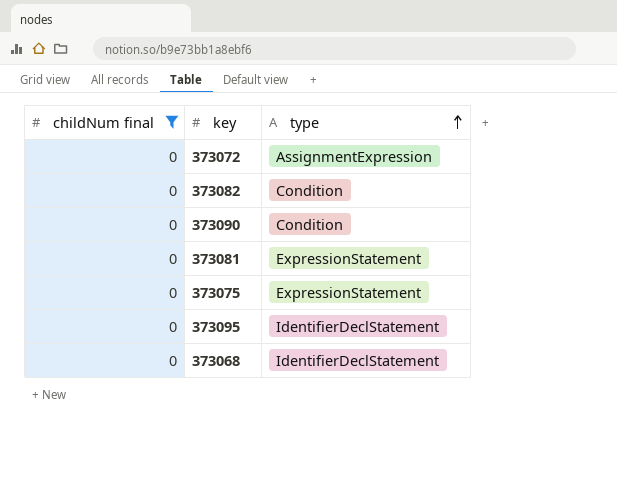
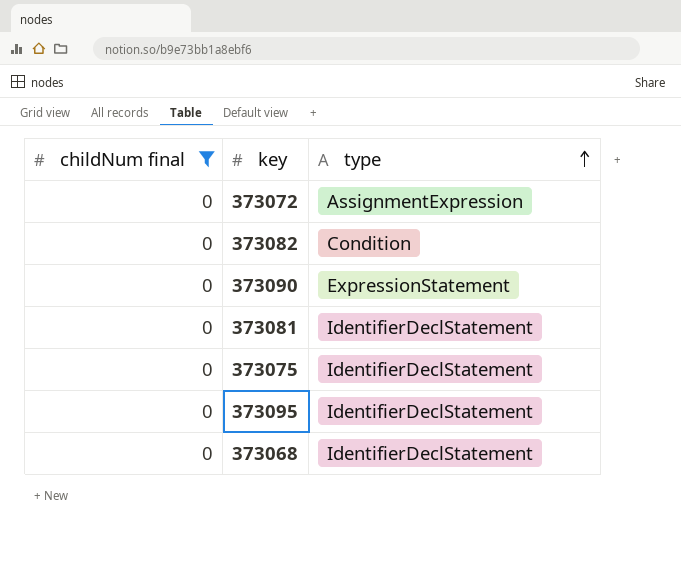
373090 | type: Condition -> ExpressionStatement
373081 | type: ExpressionStatement -> IdentifierDeclStatement
373075 | type: ExpressionStatement -> IdentifierDeclStatement

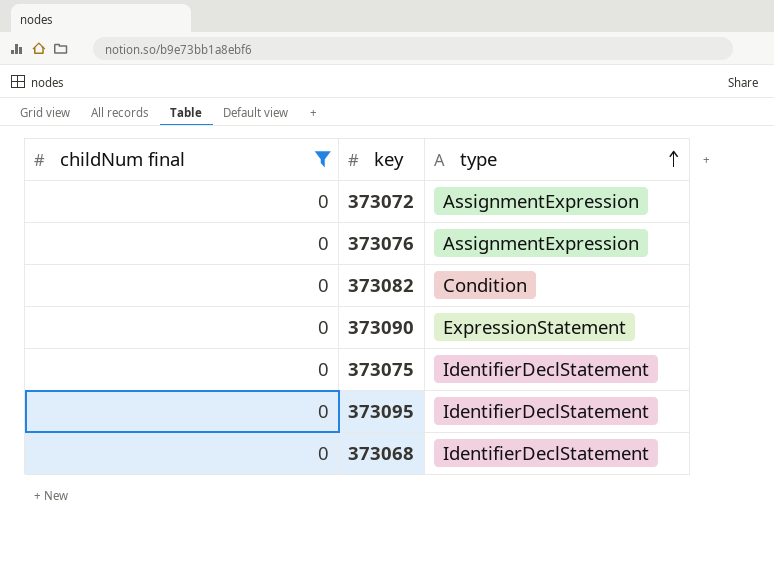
row 373081: 0 | IdentifierDeclStatement -> none
row 373076: none -> 0 | AssignmentExpression

